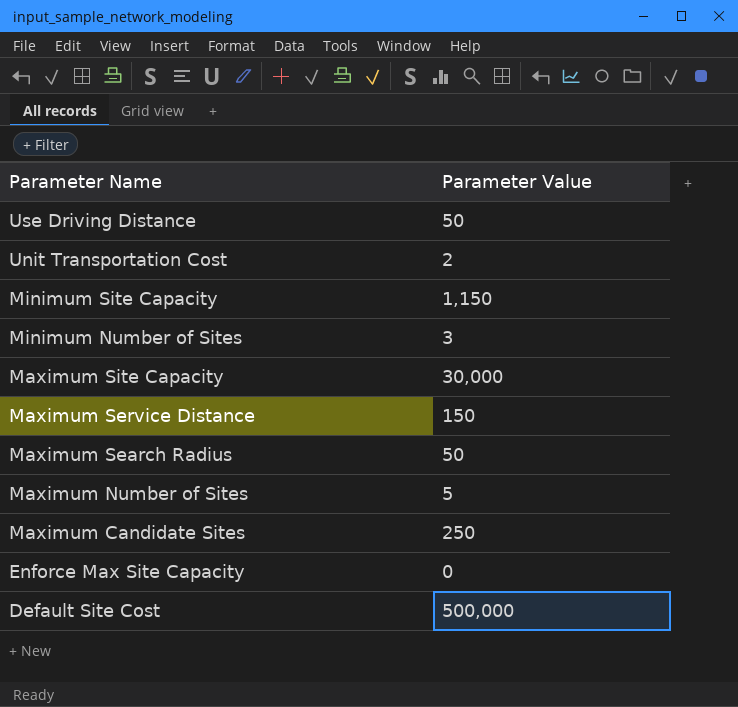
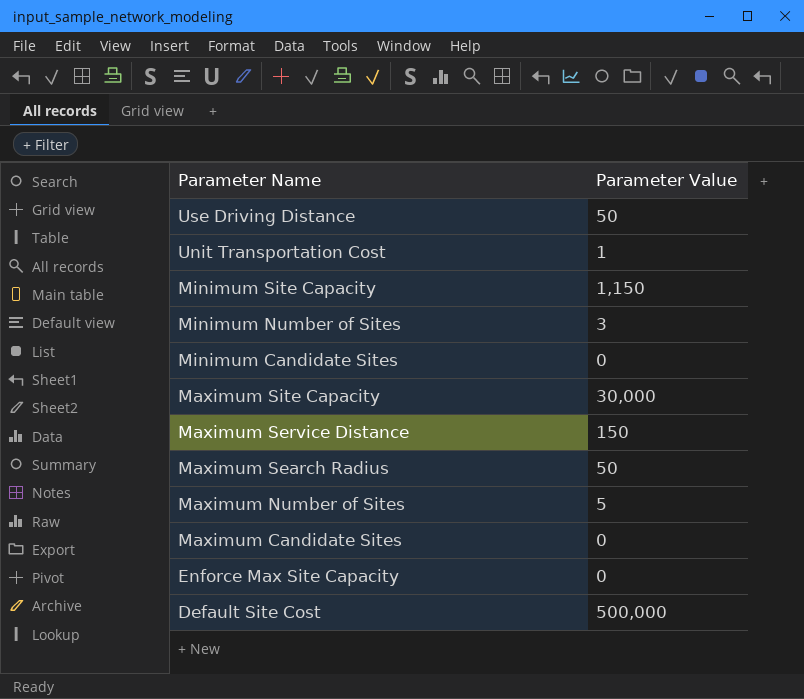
Unit Transportation Cost | Parameter Value: 2 -> 1
row Minimum Candidate Sites: none -> 0
Maximum Candidate Sites | Parameter Value: 250 -> 0

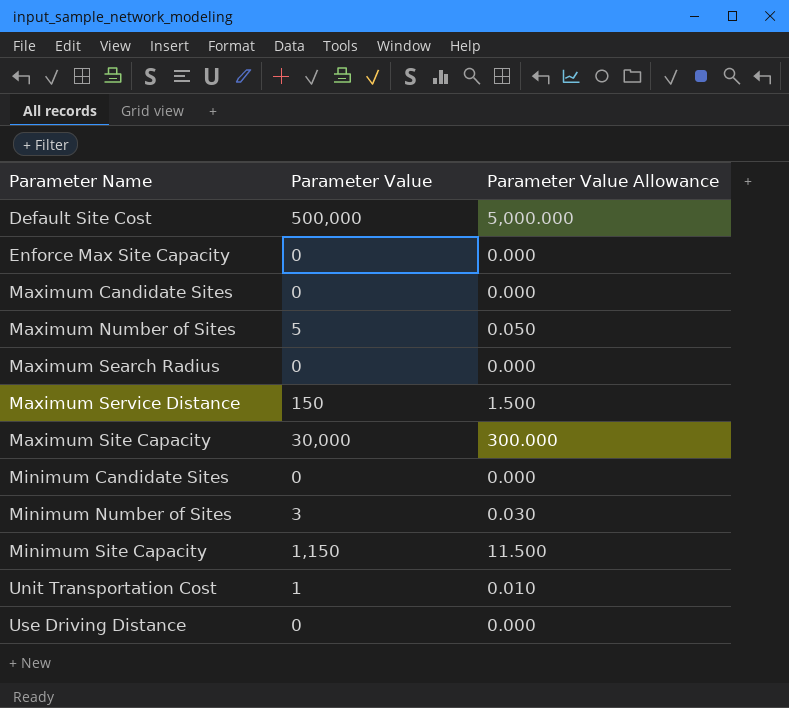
row order: Parameter Name descending -> Parameter Name ascending
column Parameter Value Allowance | formula: none -> [Parameter Value] * 0.01
Maximum Search Radius | Parameter Value: 50 -> 0
Use Driving Distance | Parameter Value: 50 -> 0

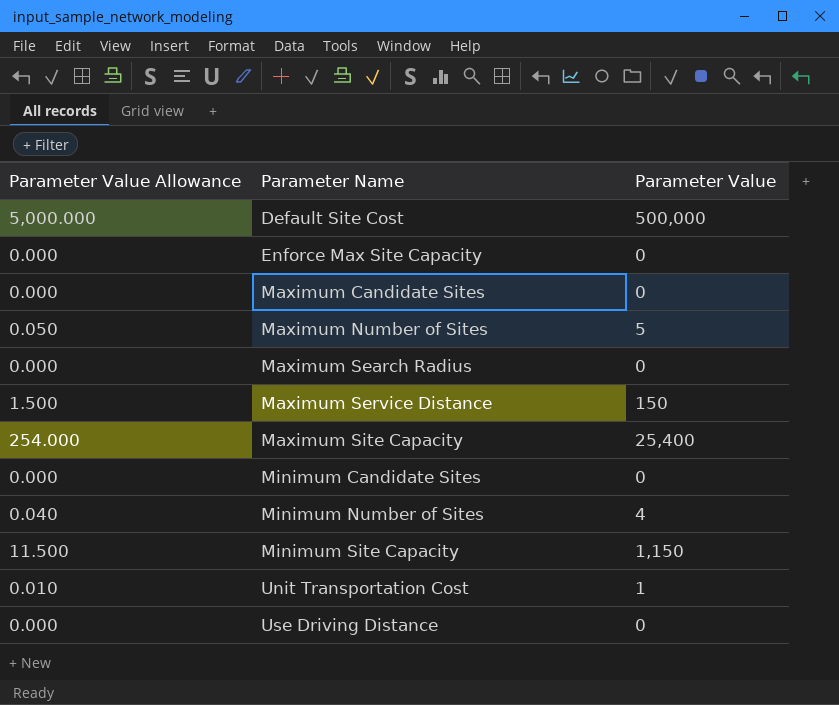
column Parameter Value Allowance | position: 3 -> 1
Maximum Site Capacity | Parameter Value Allowance: 300.000 -> 254.000
Maximum Site Capacity | Parameter Value: 30,000 -> 25,400
Minimum Number of Sites | Parameter Value Allowance: 0.030 -> 0.040
Minimum Number of Sites | Parameter Value: 3 -> 4

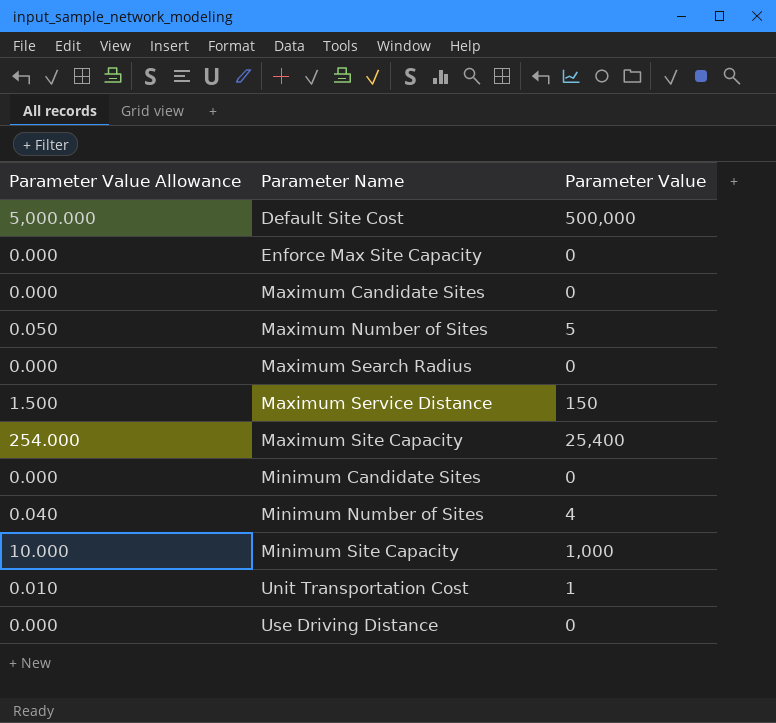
Minimum Site Capacity | Parameter Value Allowance: 11.500 -> 10.000
Minimum Site Capacity | Parameter Value: 1,150 -> 1,000

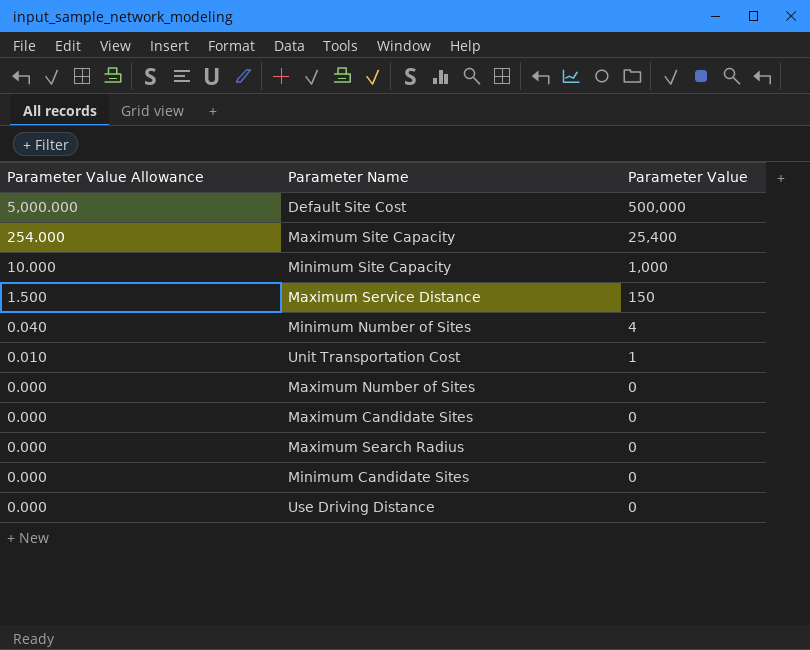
row order: Parameter Name ascending -> Parameter Value Allowance descending
row Enforce Max Site Capacity: 0.000 | 0 -> none
Maximum Number of Sites | Parameter Value Allowance: 0.050 -> 0.000
Maximum Number of Sites | Parameter Value: 5 -> 0

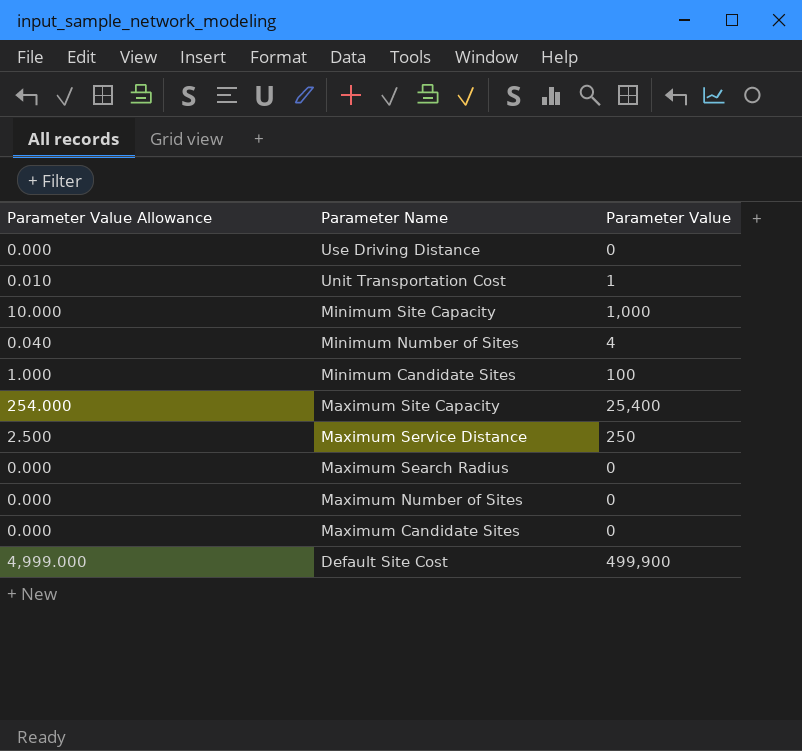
row order: Parameter Value Allowance descending -> Parameter Name descending
Minimum Candidate Sites | Parameter Value Allowance: 0.000 -> 1.000
Minimum Candidate Sites | Parameter Value: 0 -> 100
Maximum Service Distance | Parameter Value Allowance: 1.500 -> 2.500
Maximum Service Distance | Parameter Value: 150 -> 250
Default Site Cost | Parameter Value Allowance: 5,000.000 -> 4,999.000
Default Site Cost | Parameter Value: 500,000 -> 499,900

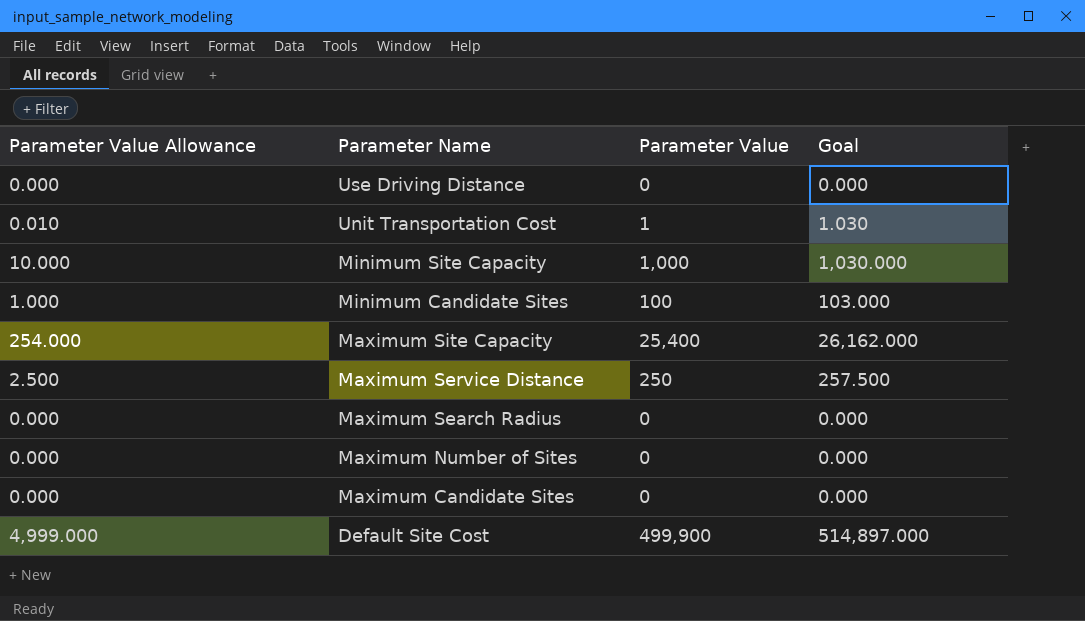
column Goal | formula: none -> [Parameter Value] * 1.03
row Minimum Number of Sites: 0.040 | 4 -> none

